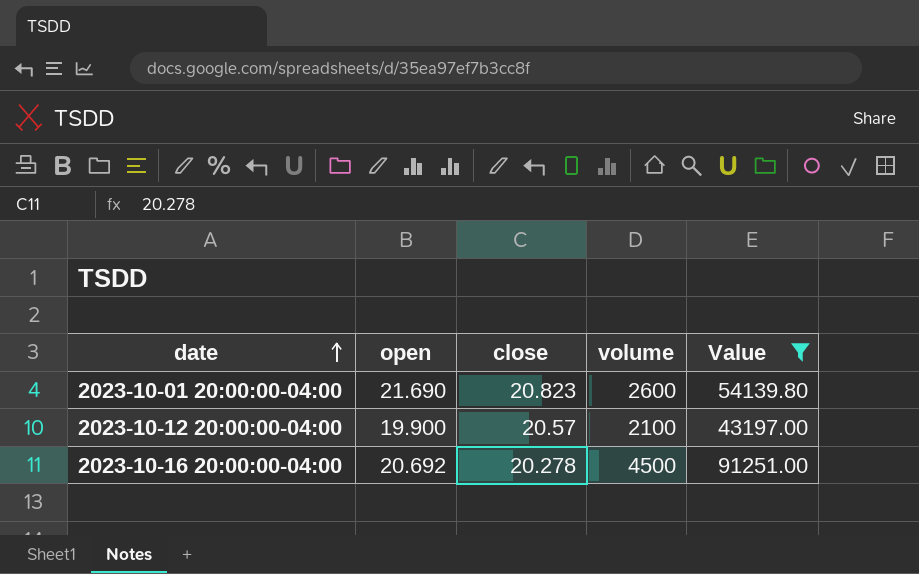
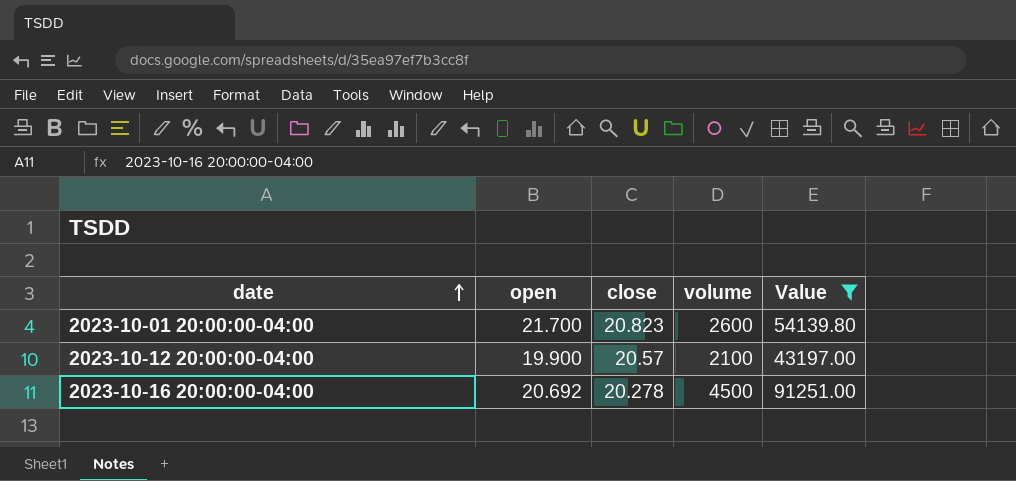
2023-10-01 20:00:00-04:00 | open: 21.690 -> 21.700

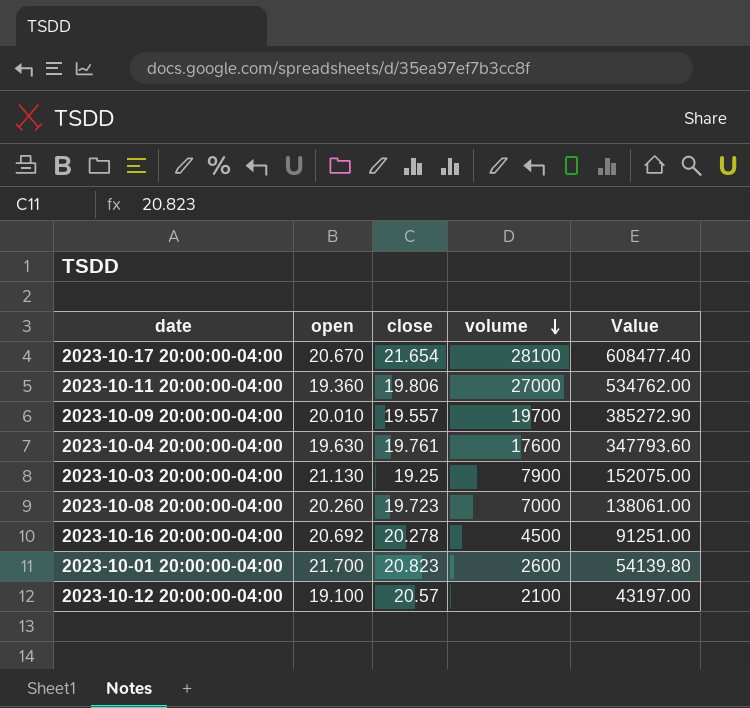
filter: Value <= 91251.00 -> none
row order: date ascending -> volume descending
2023-10-12 20:00:00-04:00 | open: 19.900 -> 19.100

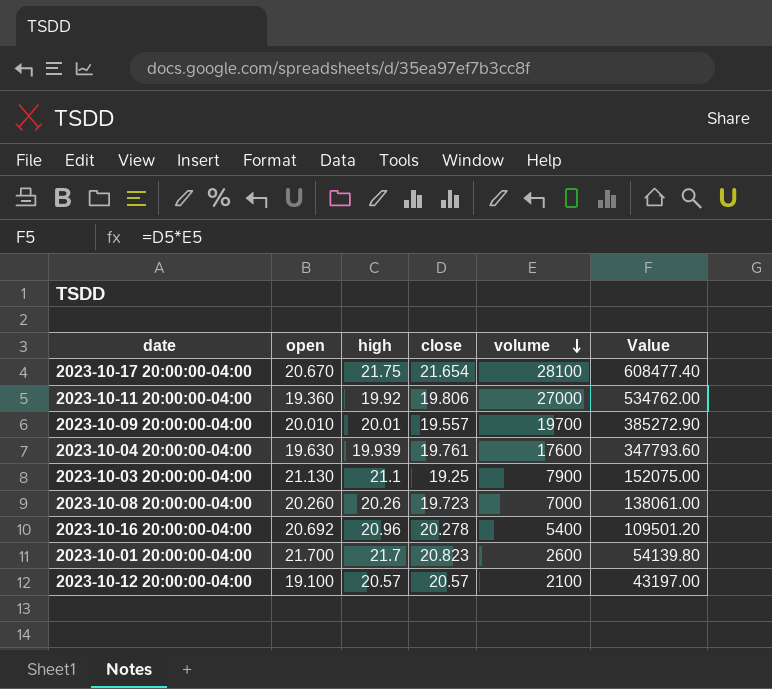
column high | position: none -> 3
2023-10-16 20:00:00-04:00 | volume: 4500 -> 5400
2023-10-16 20:00:00-04:00 | Value: 91251.00 -> 109501.20

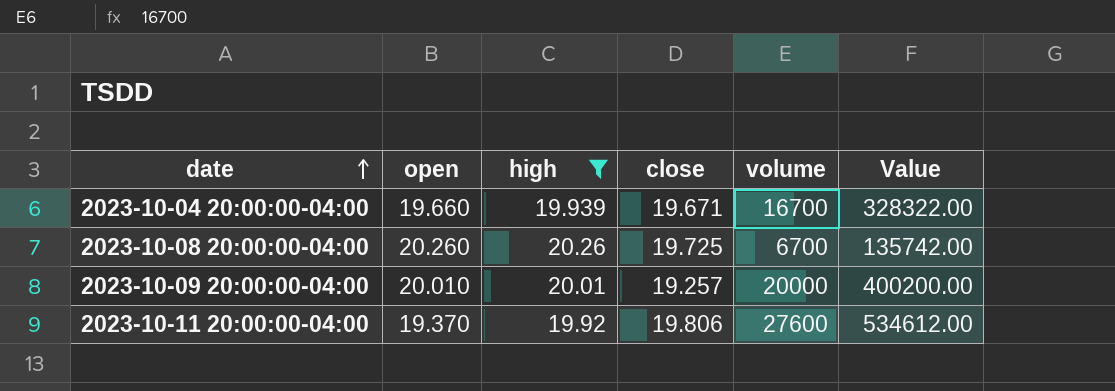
filter: none -> high <= 20.26
row order: volume descending -> date ascending
column Value | formula: [close] * [volume] -> [open] * [volume]
2023-10-04 20:00:00-04:00 | open: 19.630 -> 19.660
2023-10-04 20:00:00-04:00 | close: 19.761 -> 19.671
2023-10-04 20:00:00-04:00 | volume: 17600 -> 16700
2023-10-08 20:00:00-04:00 | close: 19.723 -> 19.725
2023-10-08 20:00:00-04:00 | volume: 7000 -> 6700
2023-10-09 20:00:00-04:00 | close: 19.557 -> 19.257
2023-10-09 20:00:00-04:00 | volume: 19700 -> 20000
2023-10-11 20:00:00-04:00 | open: 19.360 -> 19.370
2023-10-11 20:00:00-04:00 | volume: 27000 -> 27600

